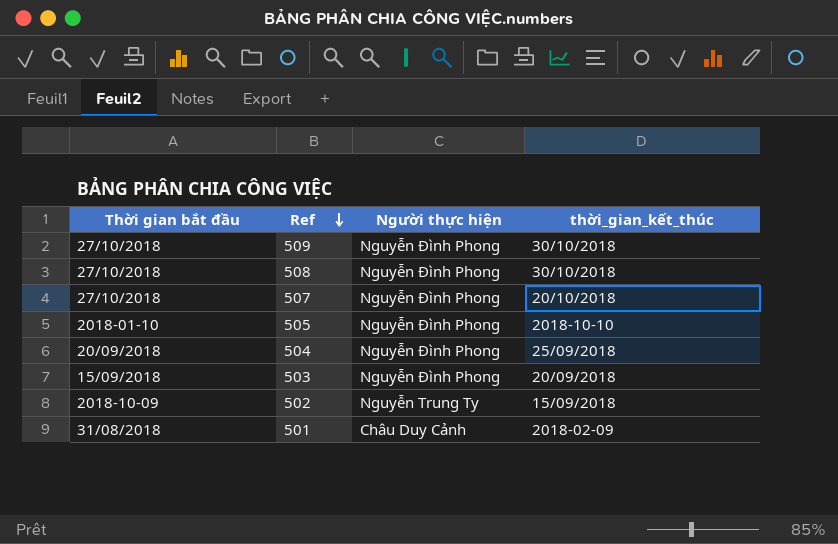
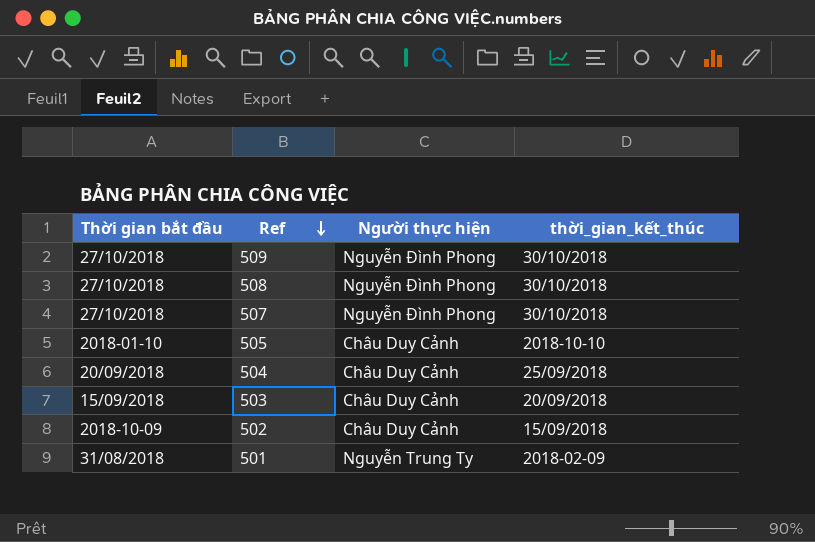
507 | thời_gian_kết_thúc: 20/10/2018 -> 30/10/2018
505 | Người thực hiện: Nguyễn Đình Phong -> Châu Duy Cảnh
504 | Người thực hiện: Nguyễn Đình Phong -> Châu Duy Cảnh
503 | Người thực hiện: Nguyễn Đình Phong -> Châu Duy Cảnh
502 | Người thực hiện: Nguyễn Trung Ty -> Châu Duy Cảnh
501 | Người thực hiện: Châu Duy Cảnh -> Nguyễn Trung Ty

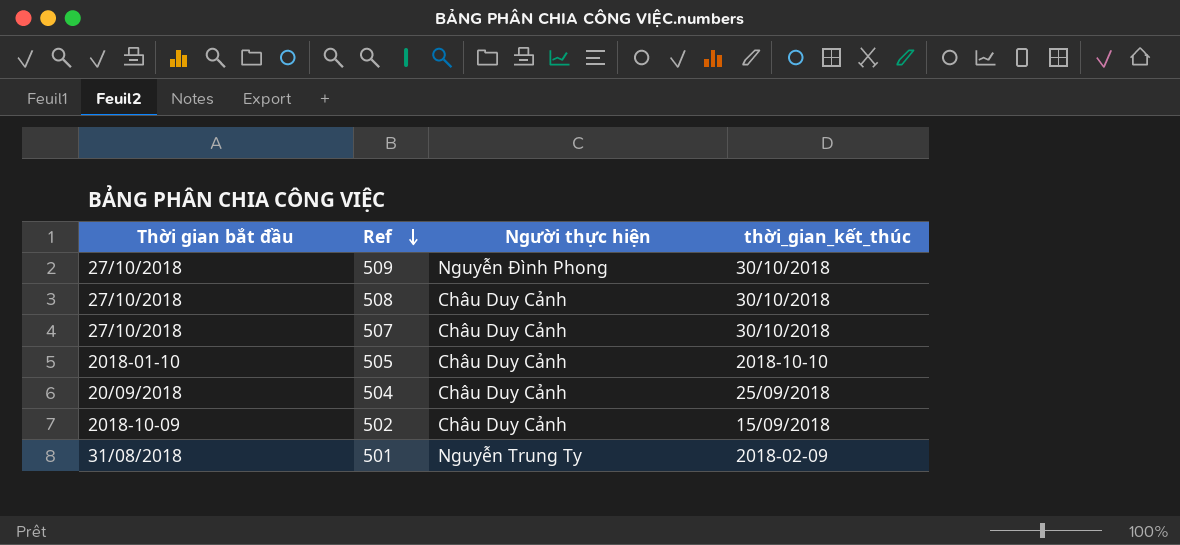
row 503: 15/09/2018 | Châu Duy Cảnh | 20/09/2018 -> none
508 | Người thực hiện: Nguyễn Đình Phong -> Châu Duy Cảnh
507 | Người thực hiện: Nguyễn Đình Phong -> Châu Duy Cảnh

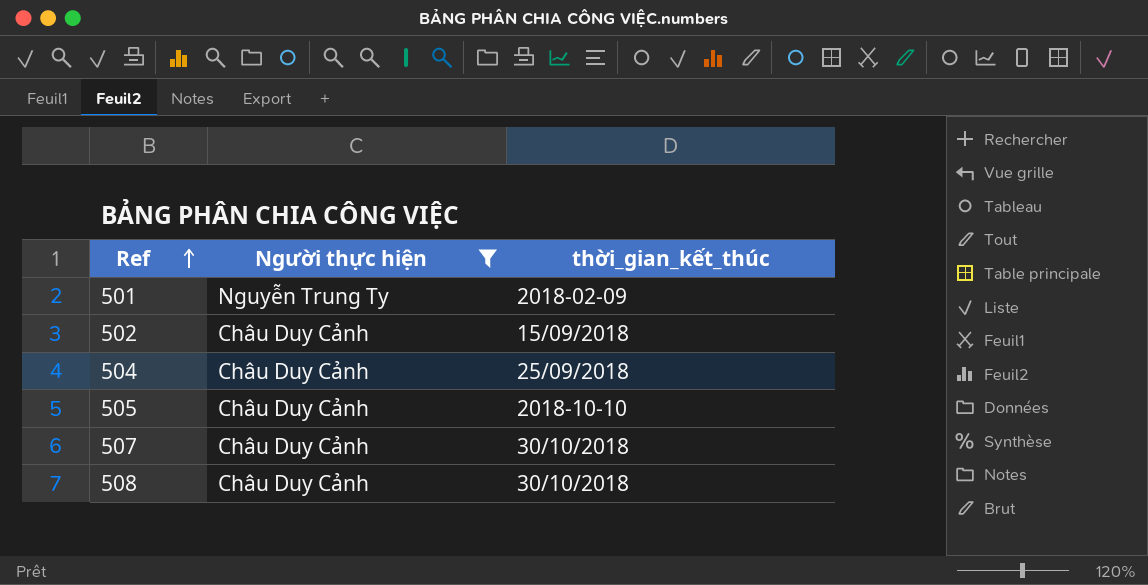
filter: none -> Người thực hiện != Nguyễn Đình Phong
row order: Ref descending -> Ref ascending
column Thời gian bắt đầu | position: 1 -> none

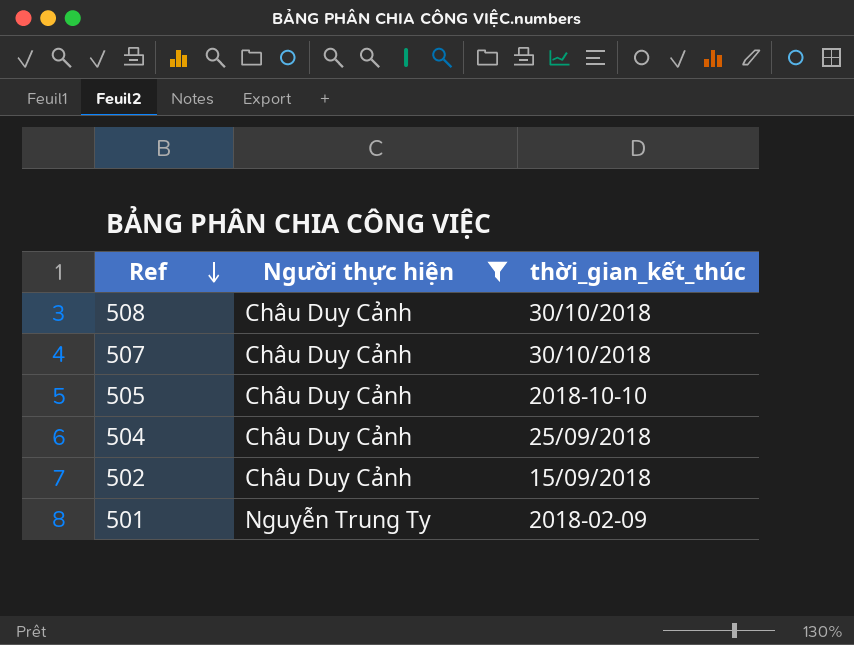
row order: Ref ascending -> Ref descending

